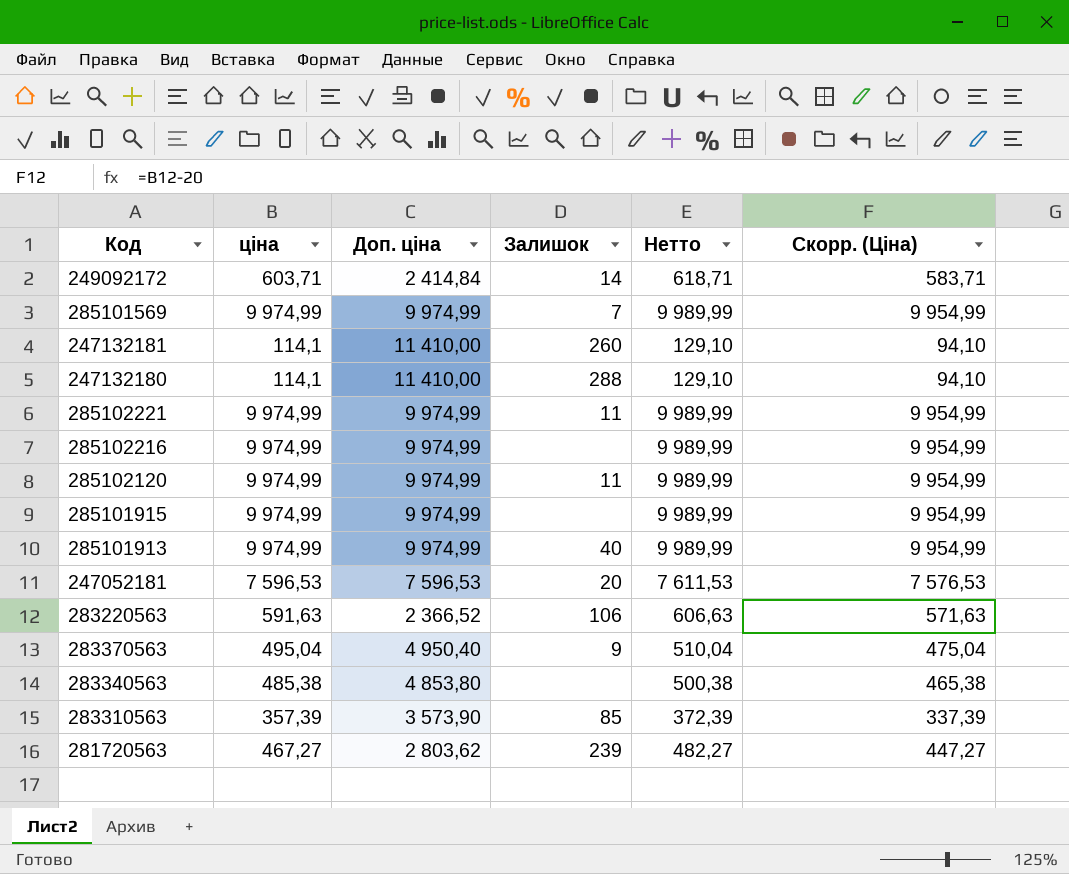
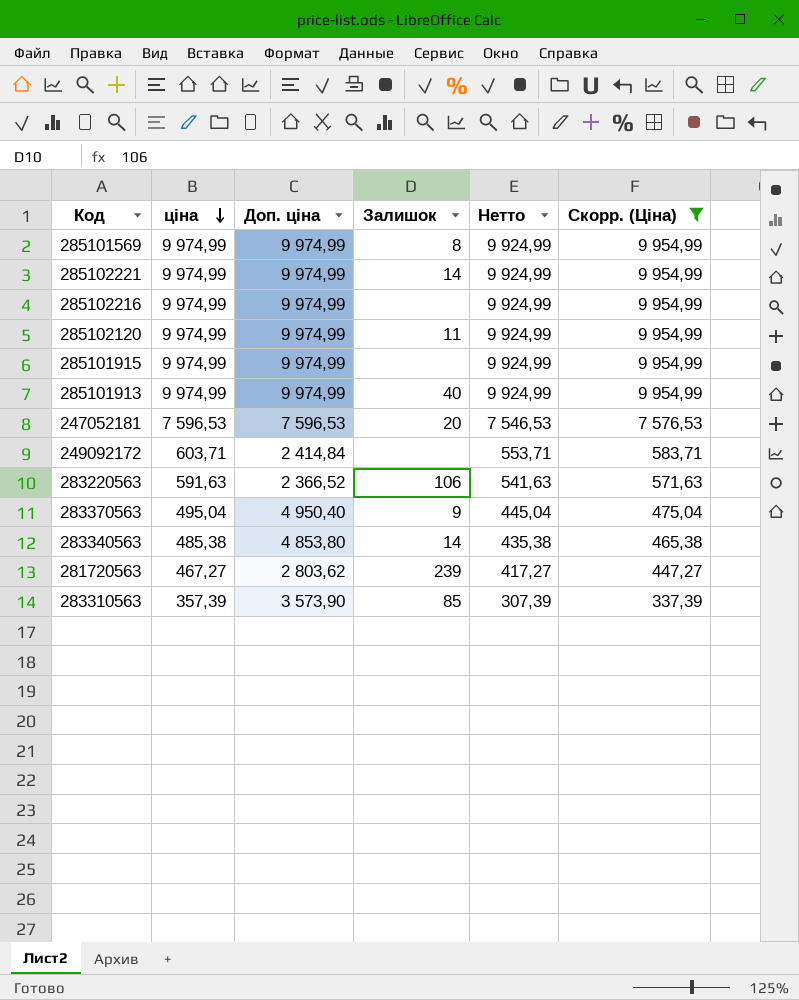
filter: none -> Скорр. (Ціна) != 94,10
row order: none -> ціна descending
column Нетто | formula: [ціна] + 15 -> [ціна] - 50
285101569 | Залишок: 7 -> 8
285102221 | Залишок: 11 -> 14
249092172 | Залишок: 14 -> none
283340563 | Залишок: none -> 14

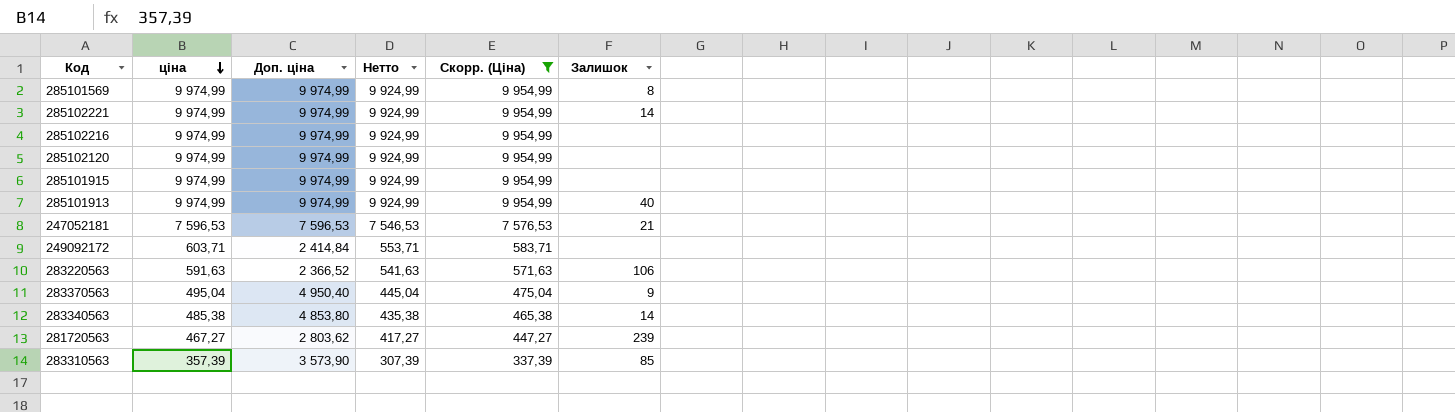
column Залишок | position: 4 -> 6
285102120 | Залишок: 11 -> none
247052181 | Залишок: 20 -> 21

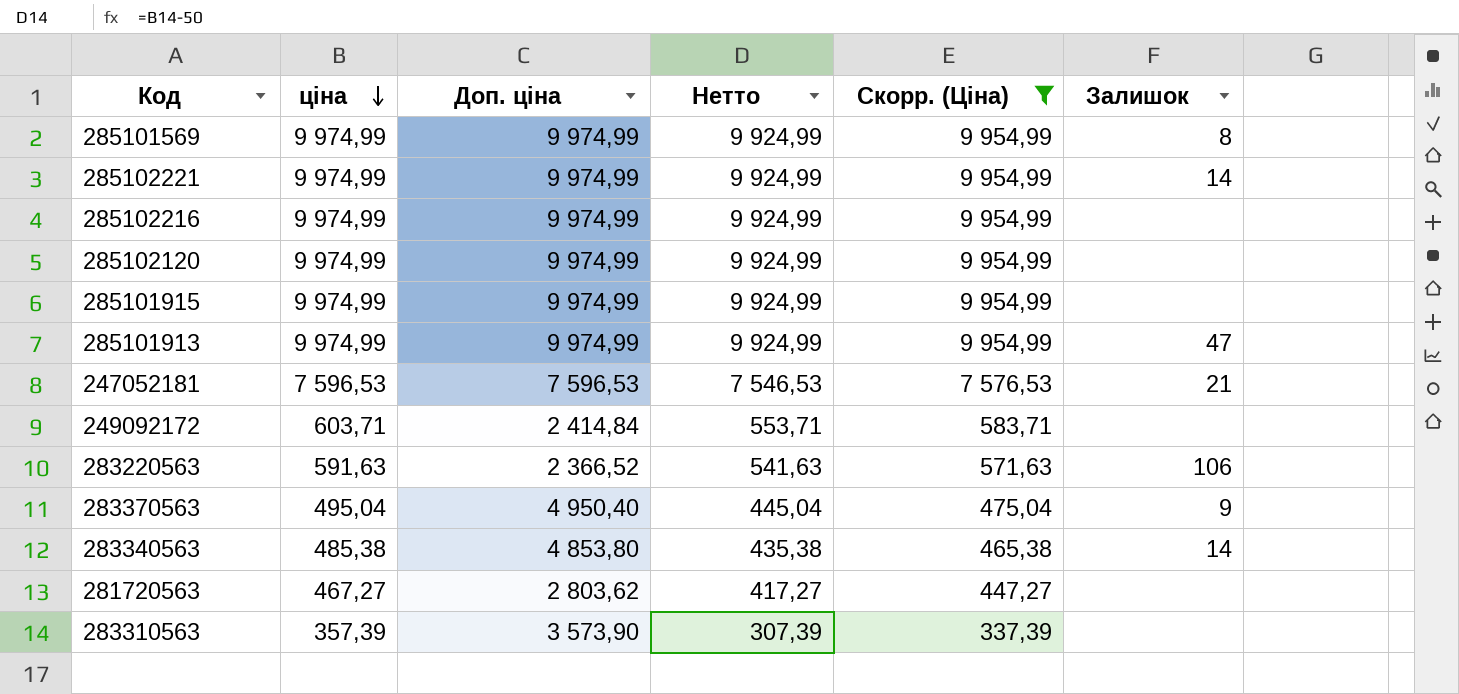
285101913 | Залишок: 40 -> 47
281720563 | Залишок: 239 -> none
283310563 | Залишок: 85 -> none

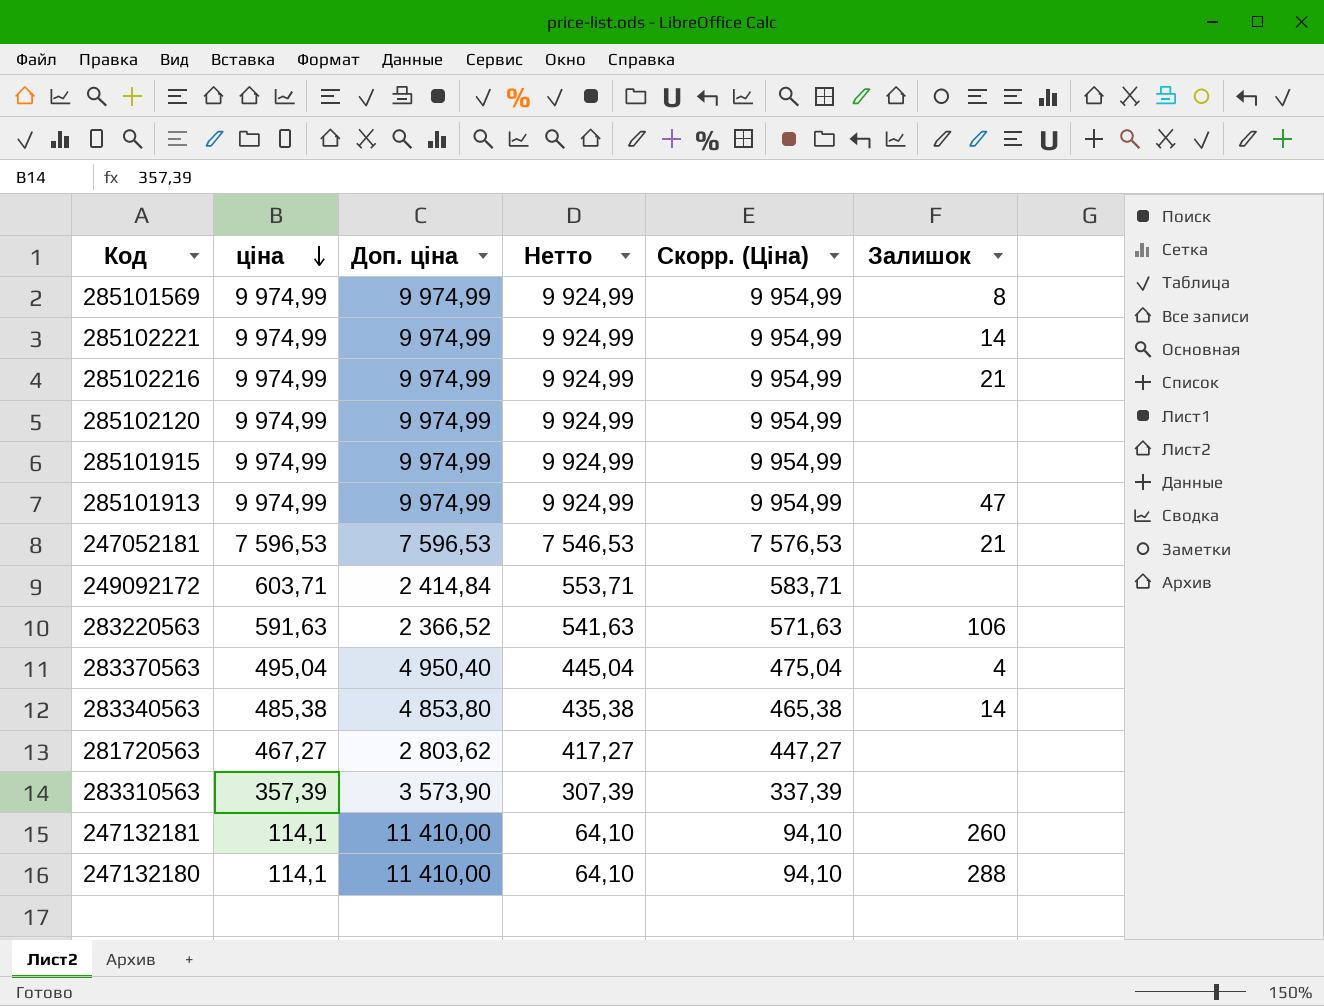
filter: Скорр. (Ціна) != 94,10 -> none
285102216 | Залишок: none -> 21
283370563 | Залишок: 9 -> 4

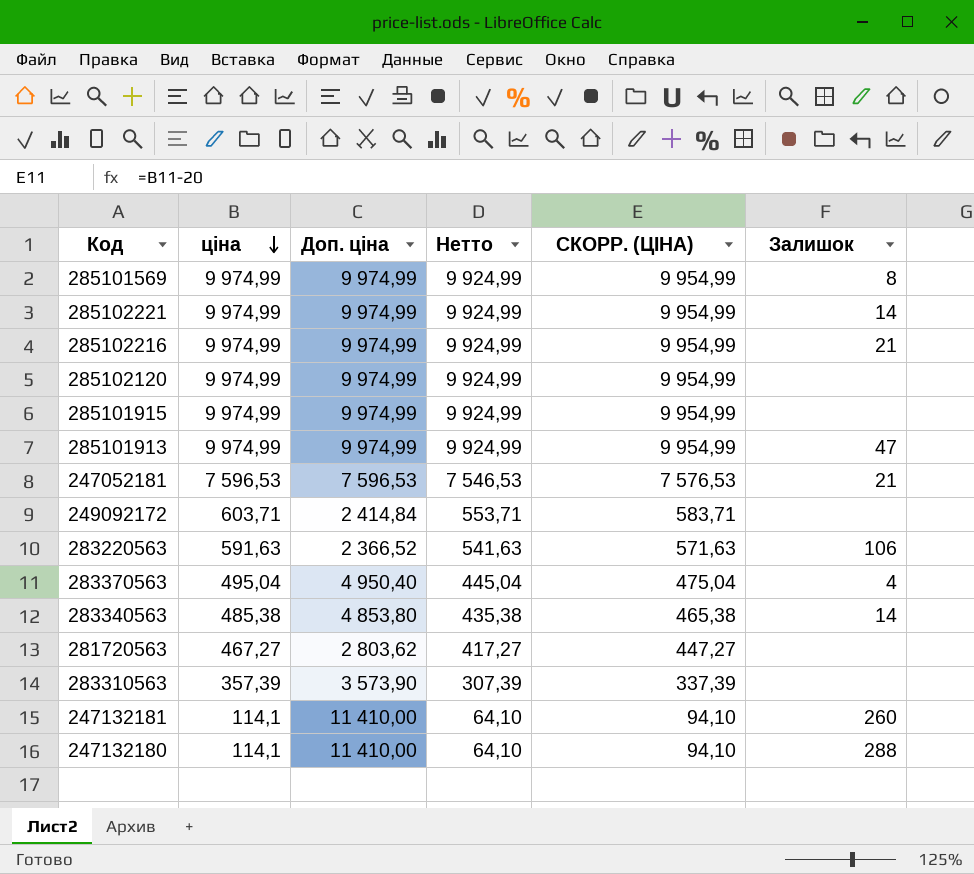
column name: Скорр. (Ціна) -> СКОРР. (ЦІНА)

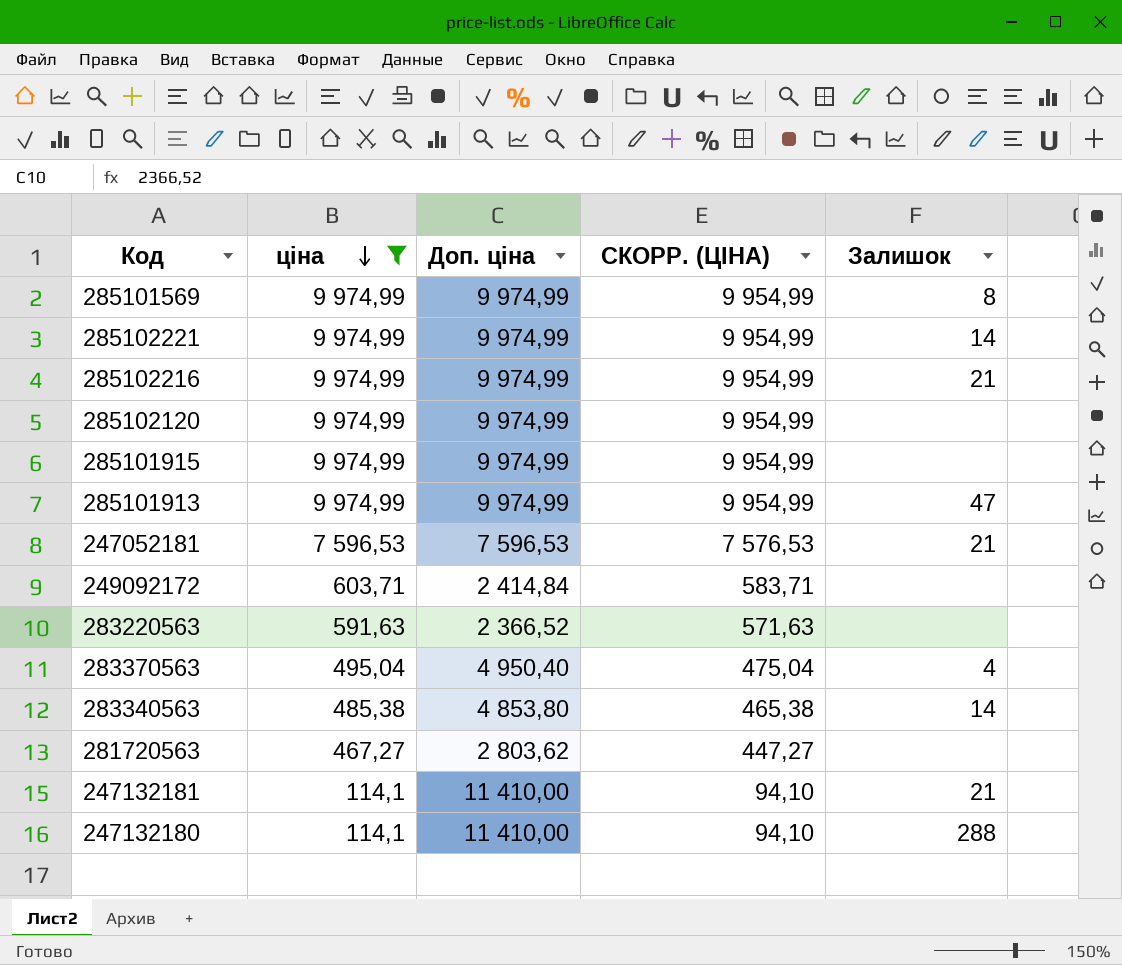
filter: none -> ціна != 357,39
column Нетто | formula: [ціна] - 50 -> none
283220563 | Залишок: 106 -> none
247132181 | Залишок: 260 -> 21

